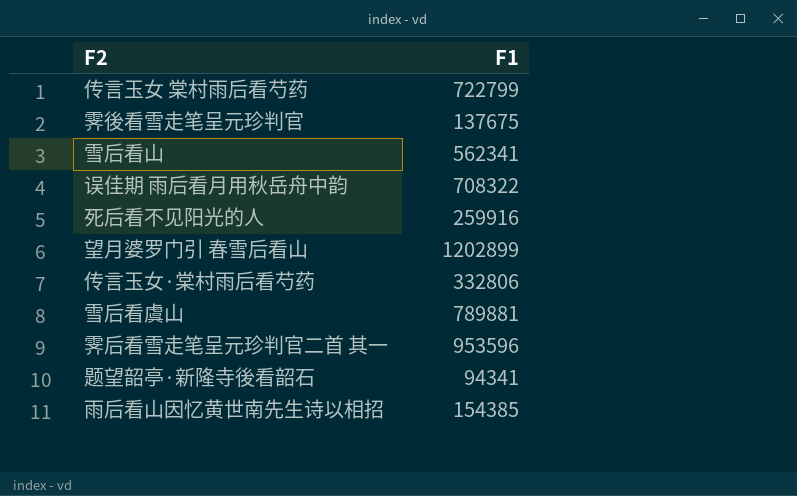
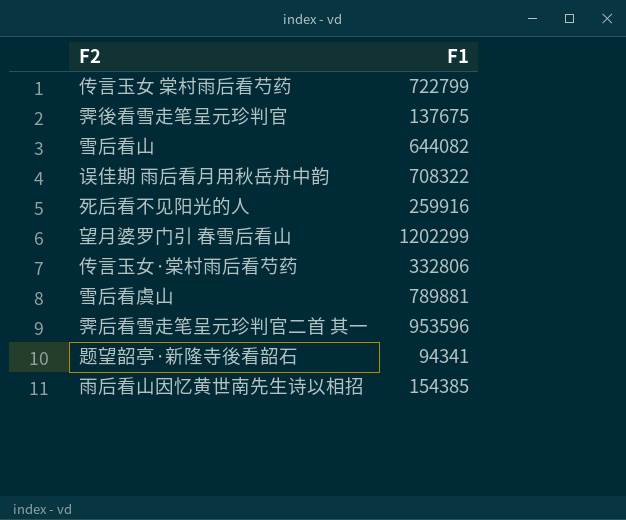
雪后看山 | F1: 562341 -> 644082
望月婆罗门引 春雪后看山 | F1: 1202899 -> 1202299

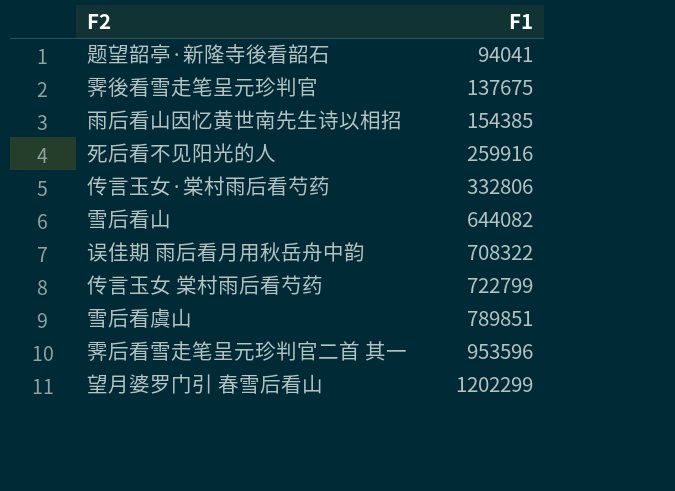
row order: none -> F1 ascending
题望韶亭·新隆寺後看韶石 | F1: 94341 -> 94041
雪后看虞山 | F1: 789881 -> 789851

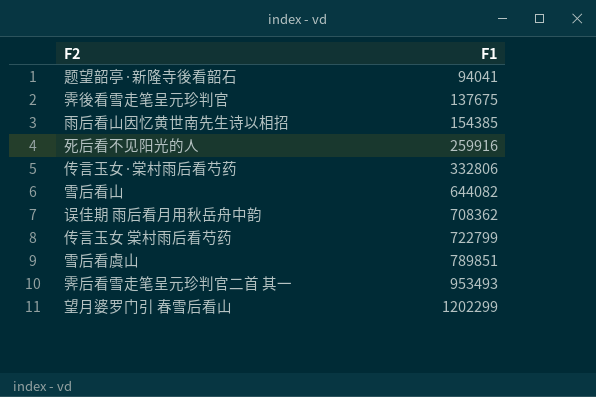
误佳期 雨后看月用秋岳舟中韵 | F1: 708322 -> 708362
霁后看雪走笔呈元珍判官二首 其一 | F1: 953596 -> 953493

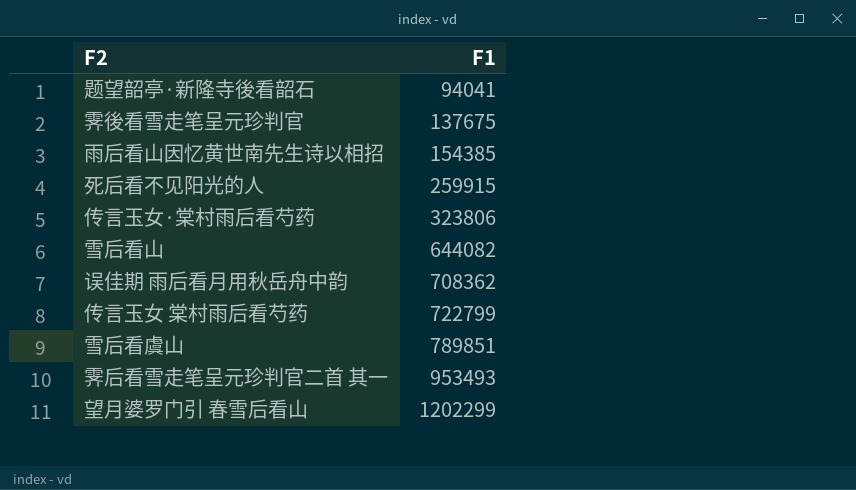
死后看不见阳光的人 | F1: 259916 -> 259915
传言玉女·棠村雨后看芍药 | F1: 332806 -> 323806

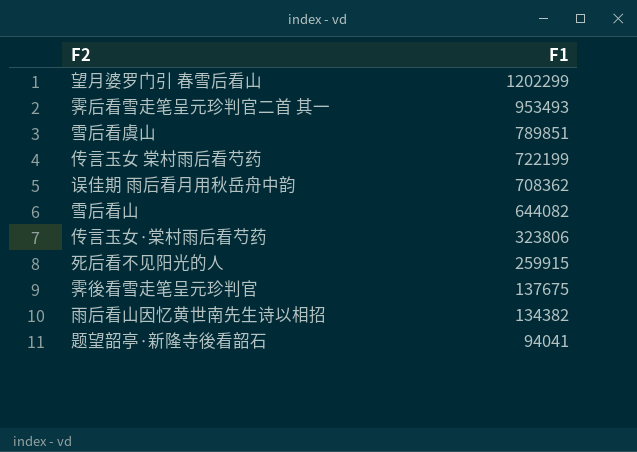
row order: F1 ascending -> F1 descending
传言玉女 棠村雨后看芍药 | F1: 722799 -> 722199
雨后看山因忆黄世南先生诗以相招 | F1: 154385 -> 134382

